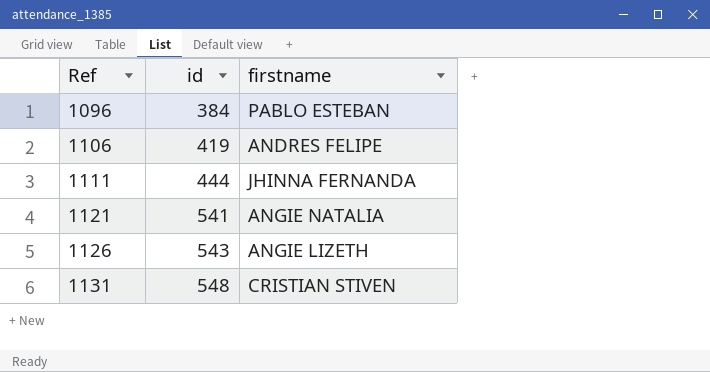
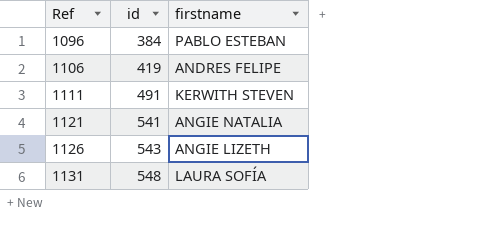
1111 | id: 444 -> 491
1111 | firstname: JHINNA FERNANDA -> KERWITH STEVEN
1131 | firstname: CRISTIAN STIVEN -> LAURA SOFÍA

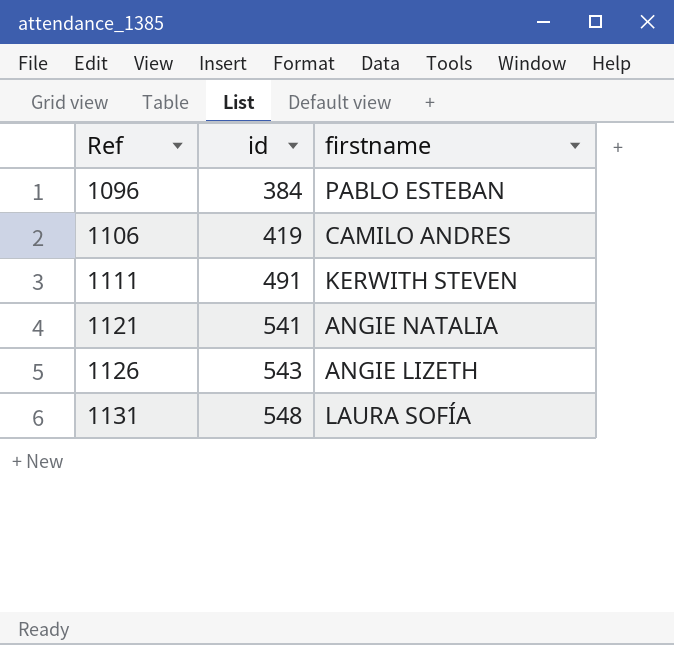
1106 | firstname: ANDRES FELIPE -> CAMILO ANDRES

